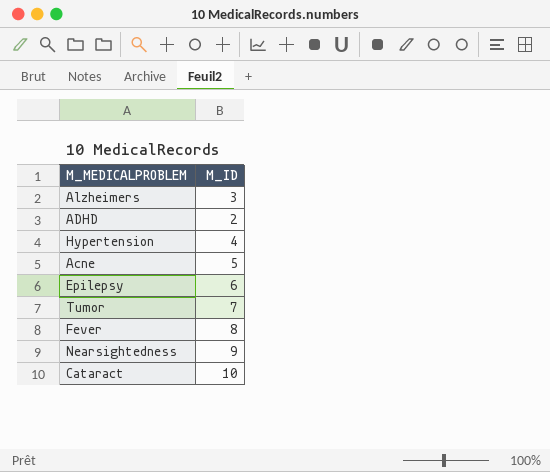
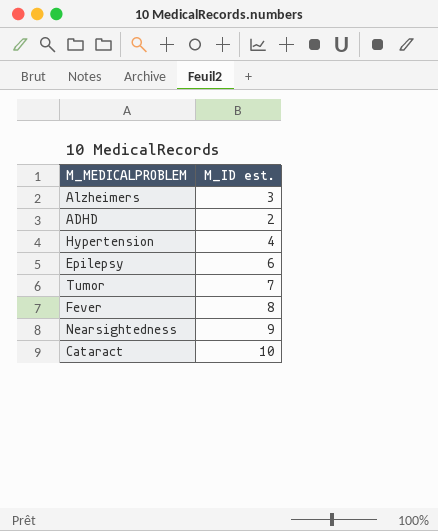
column name: M_ID -> M_ID est.
row Acne: 5 -> none

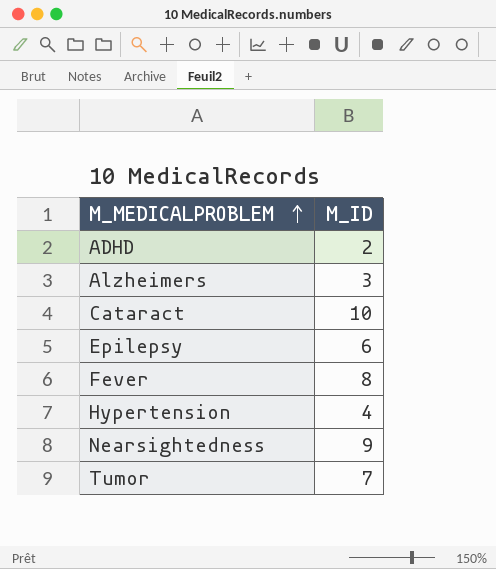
row order: none -> M_MEDICALPROBLEM ascending
column name: M_ID est. -> M_ID

